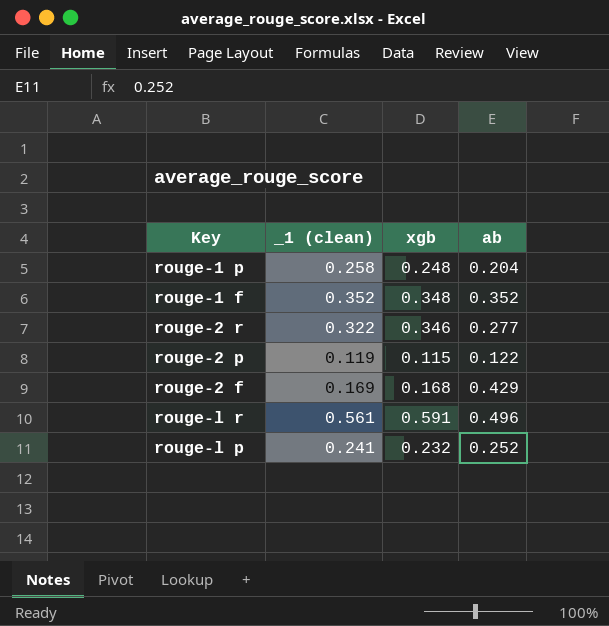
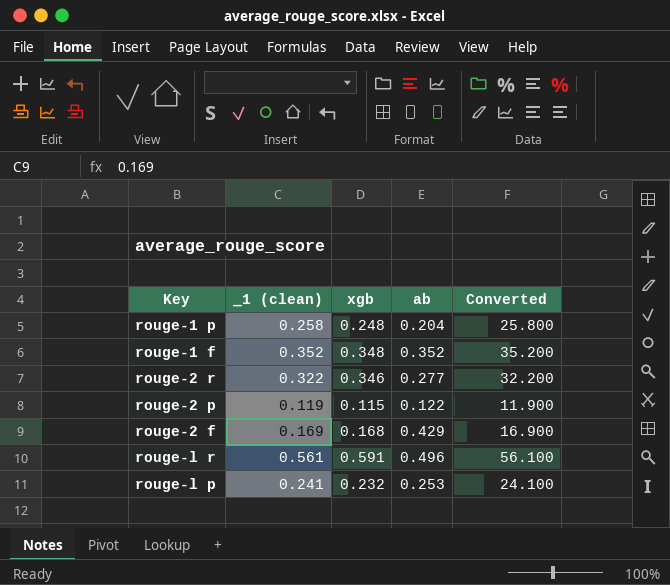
column Converted | formula: none -> [_1 (clean)] * 100
rouge-l p | ab: 0.252 -> 0.253

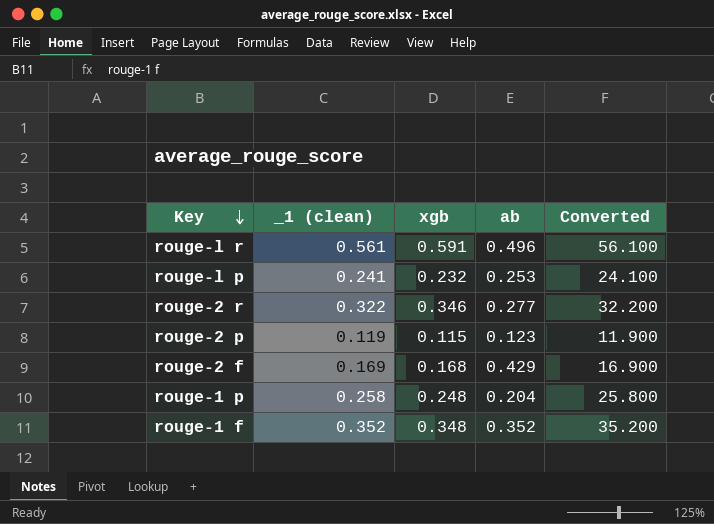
row order: none -> Key descending
rouge-2 p | ab: 0.122 -> 0.123

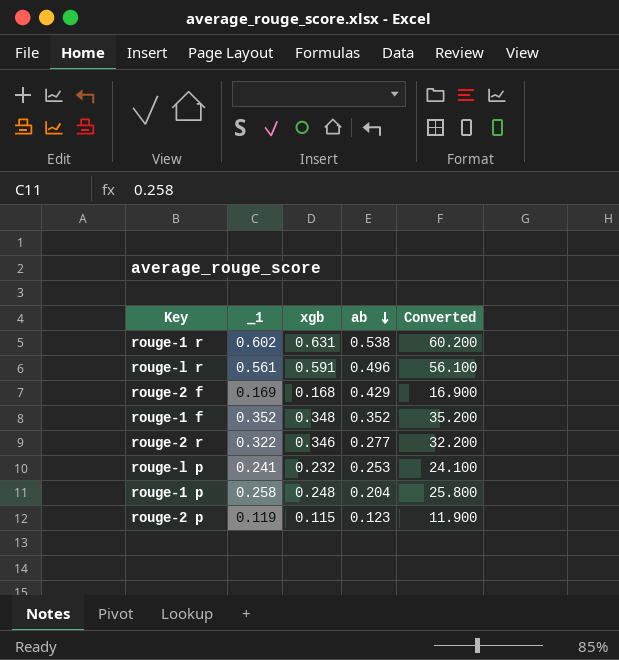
row order: Key descending -> ab descending
column name: _1 (clean) -> _1
row rouge-1 r: none -> 0.602 | 0.631 | 0.538 | 60.200

